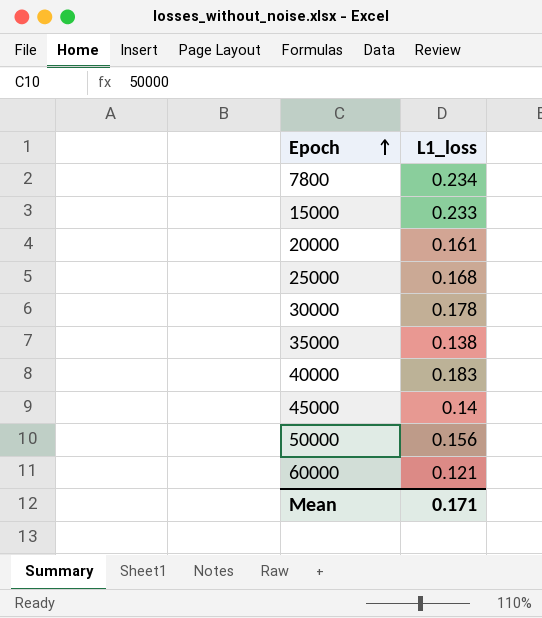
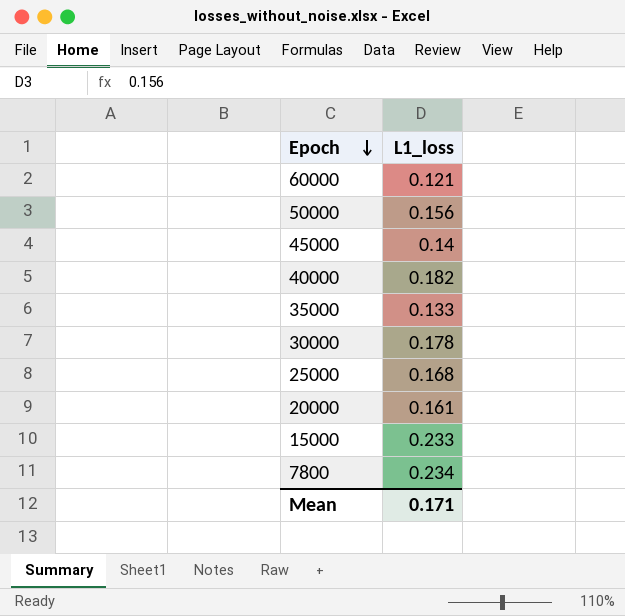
row order: Epoch ascending -> Epoch descending
40000 | L1_loss: 0.183 -> 0.182
35000 | L1_loss: 0.138 -> 0.133

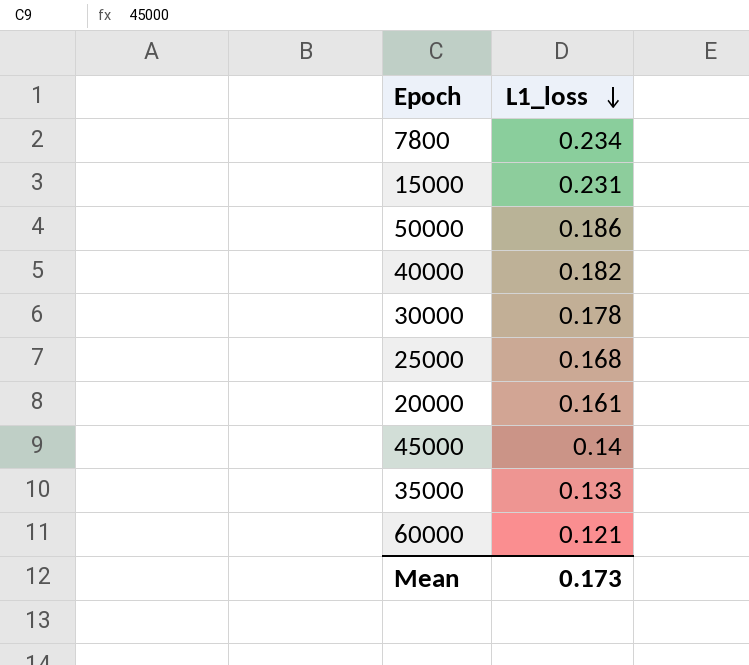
row order: Epoch descending -> L1_loss descending
15000 | L1_loss: 0.233 -> 0.231
50000 | L1_loss: 0.156 -> 0.186
Mean | L1_loss: 0.171 -> 0.173

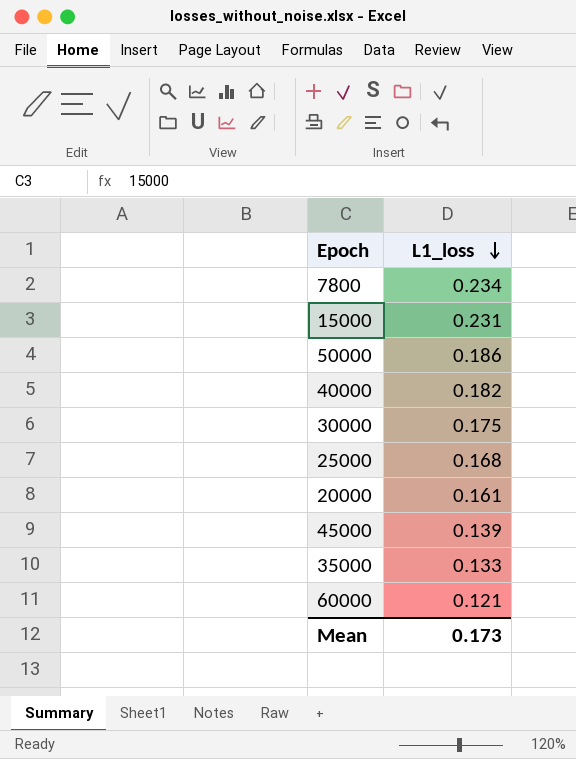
30000 | L1_loss: 0.178 -> 0.175
45000 | L1_loss: 0.14 -> 0.139

